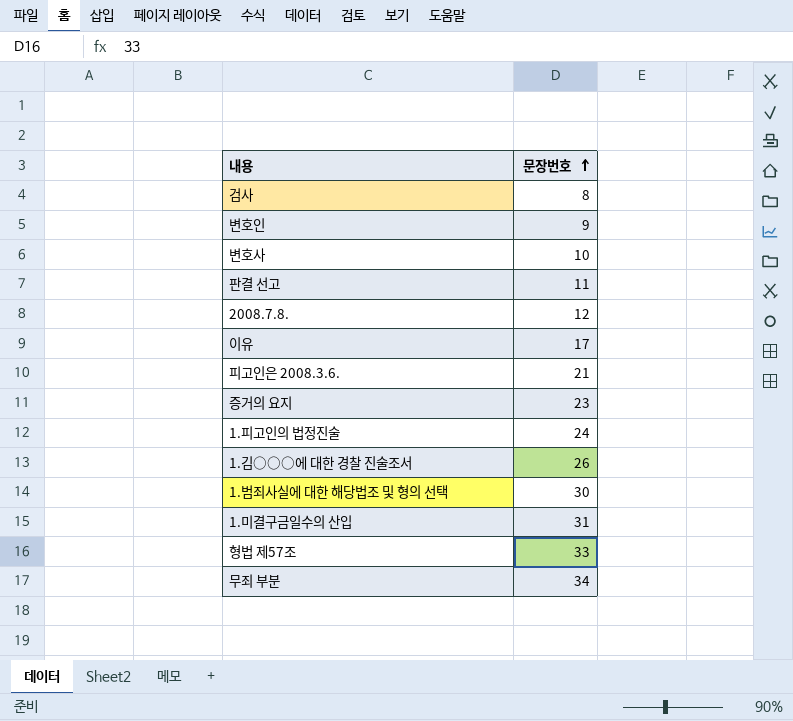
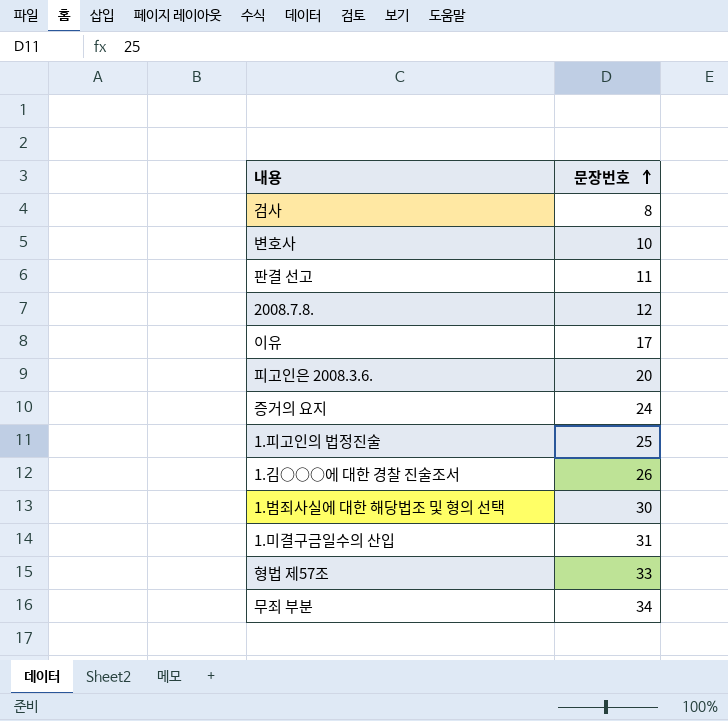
row 변호인: 9 -> none
피고인은 2008.3.6. | 문장번호: 21 -> 20
증거의 요지 | 문장번호: 23 -> 24
1.피고인의 법정진술 | 문장번호: 24 -> 25

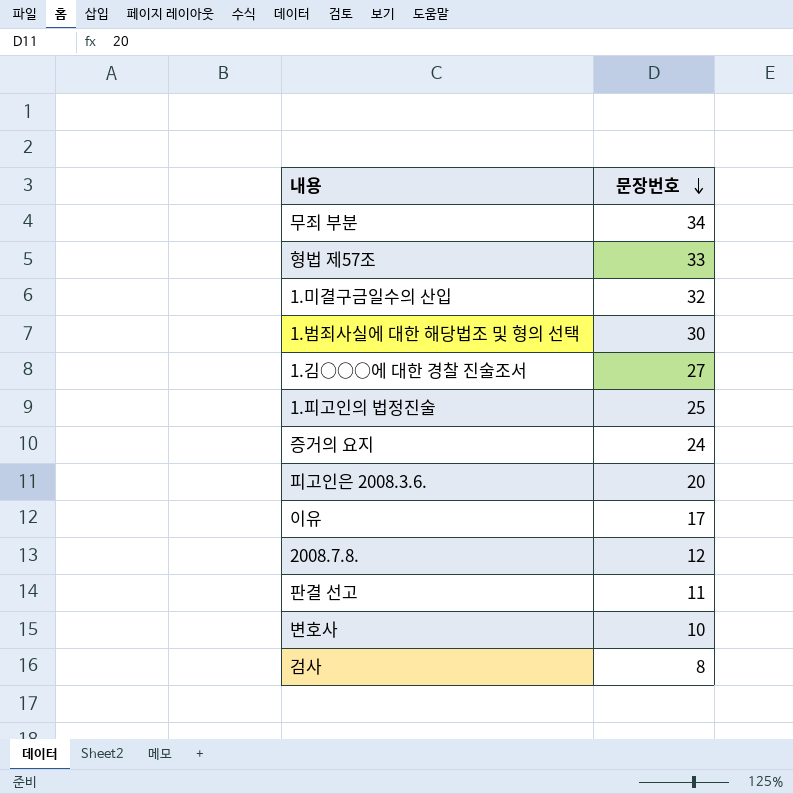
row order: 문장번호 ascending -> 문장번호 descending
1.미결구금일수의 산입 | 문장번호: 31 -> 32
1.김○○○에 대한 경찰 진술조서 | 문장번호: 26 -> 27

